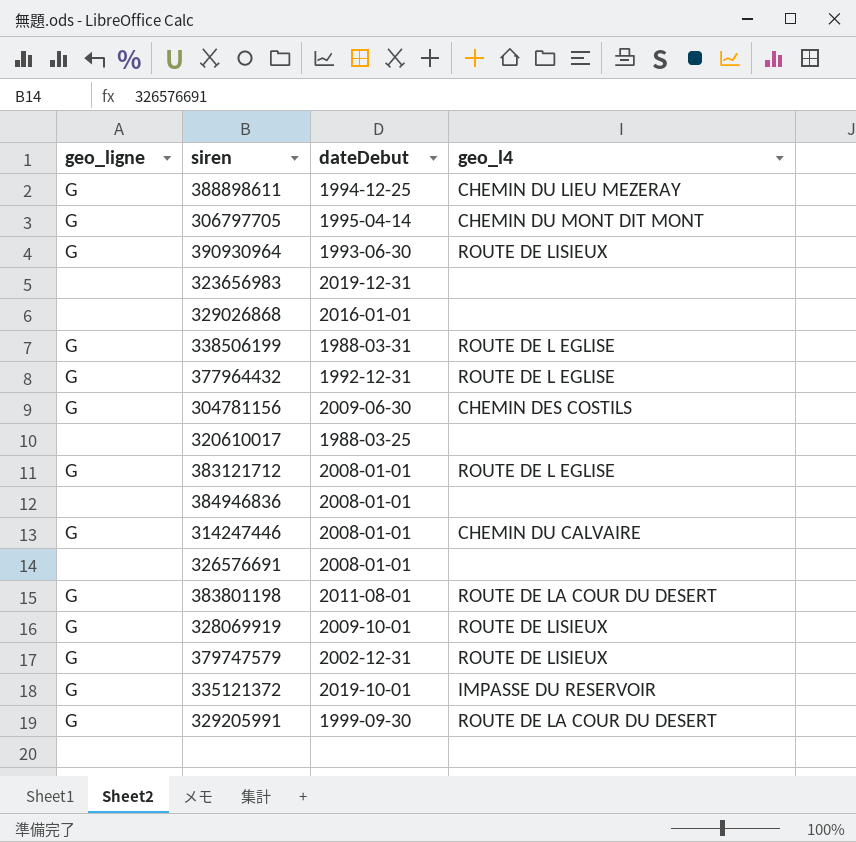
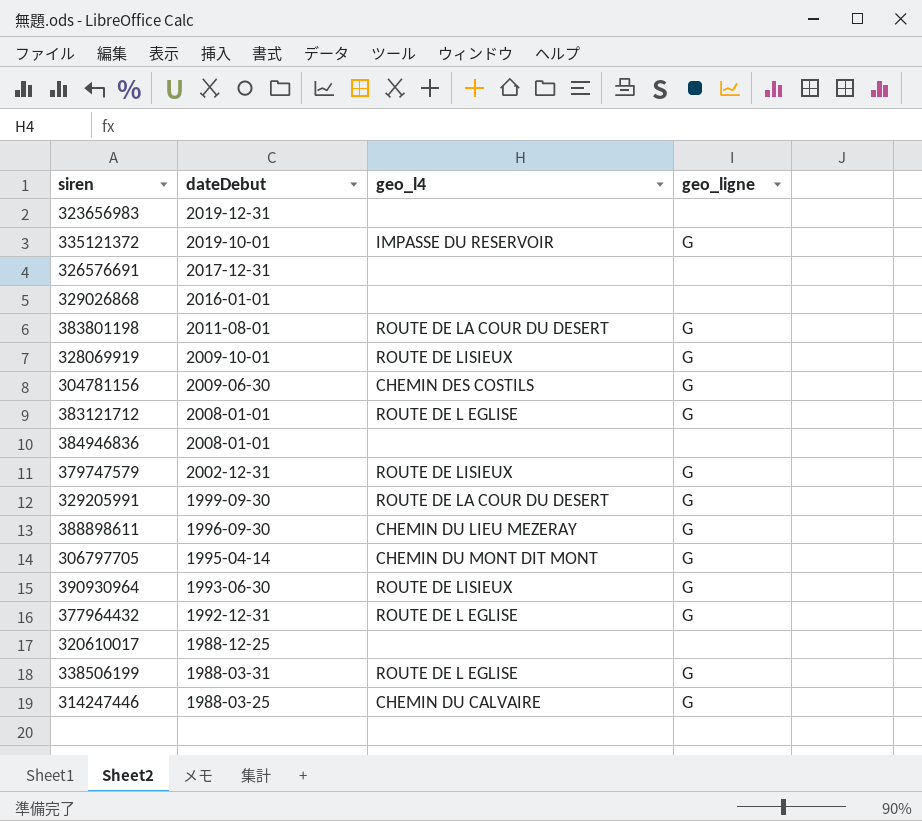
row order: none -> dateDebut descending
column geo_ligne | position: 1 -> 4
326576691 | dateDebut: 2008-01-01 -> 2017-12-31
388898611 | dateDebut: 1994-12-25 -> 1996-09-30
320610017 | dateDebut: 1988-03-25 -> 1988-12-25
314247446 | dateDebut: 2008-01-01 -> 1988-03-25

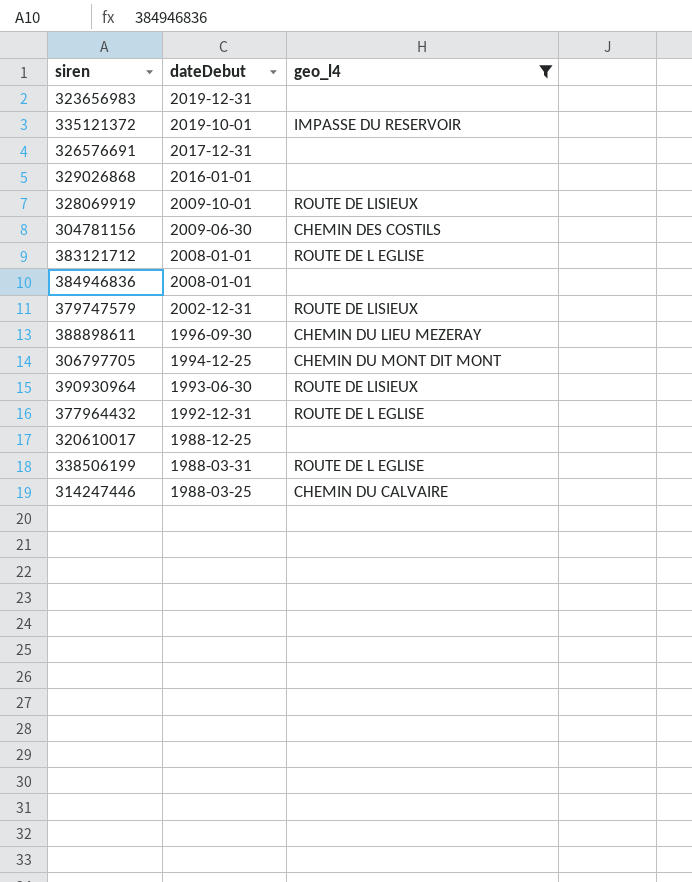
filter: none -> geo_l4 != ROUTE DE LA COUR DU DESERT
column geo_ligne | position: 4 -> none
306797705 | dateDebut: 1995-04-14 -> 1994-12-25

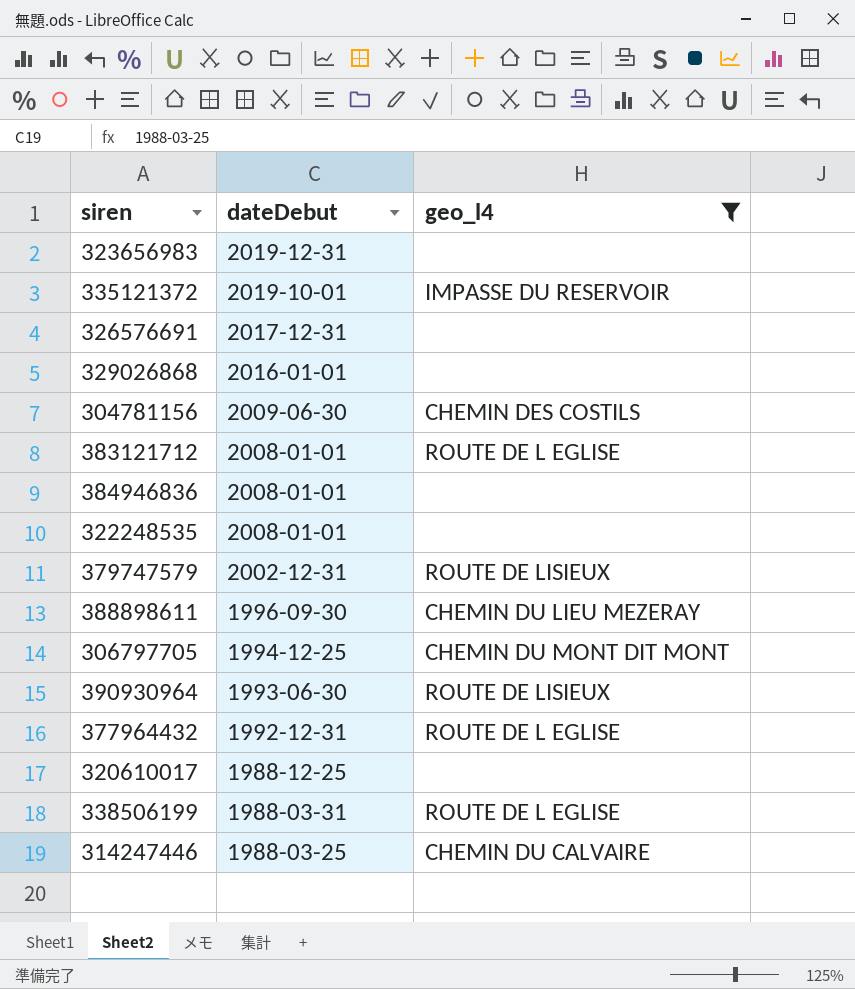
row 328069919: 2009-10-01 | ROUTE DE LISIEUX -> none
row 322248535: none -> 2008-01-01 | none

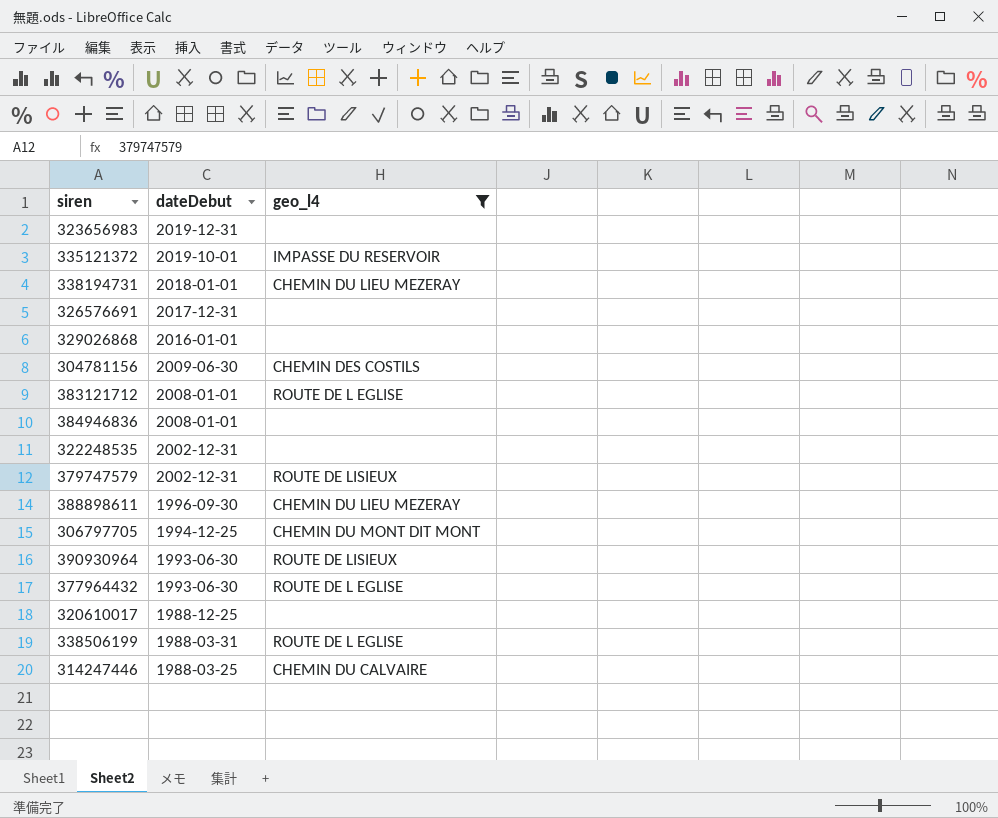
row 338194731: none -> 2018-01-01 | CHEMIN DU LIEU MEZERAY
322248535 | dateDebut: 2008-01-01 -> 2002-12-31
377964432 | dateDebut: 1992-12-31 -> 1993-06-30

